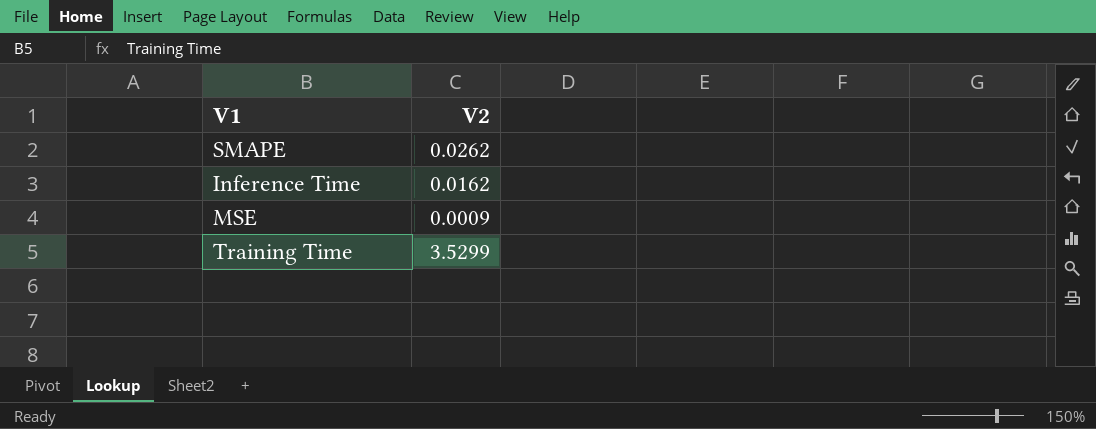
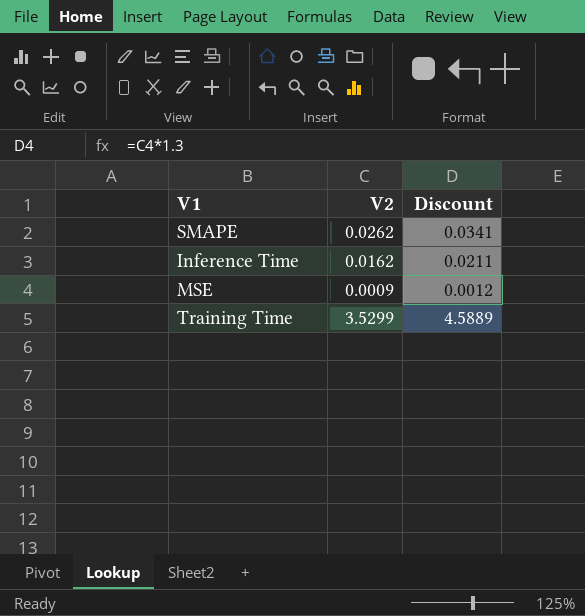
column Discount | formula: none -> [V2] * 1.3

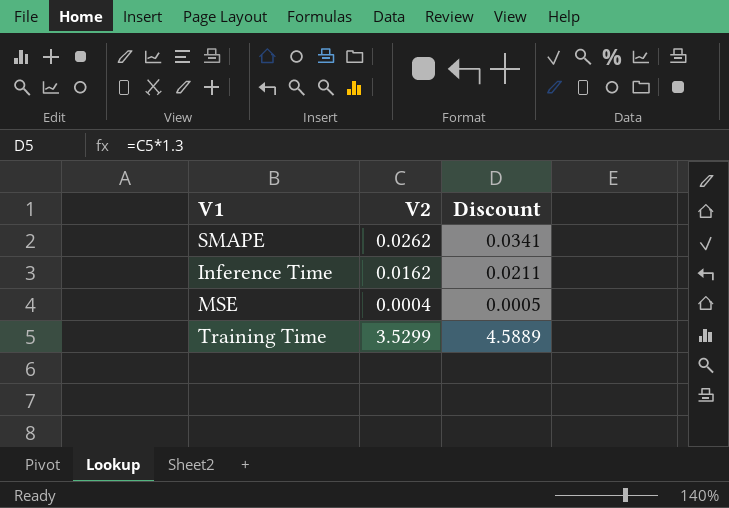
MSE | V2: 0.0009 -> 0.0004
MSE | Discount: 0.0012 -> 0.0005

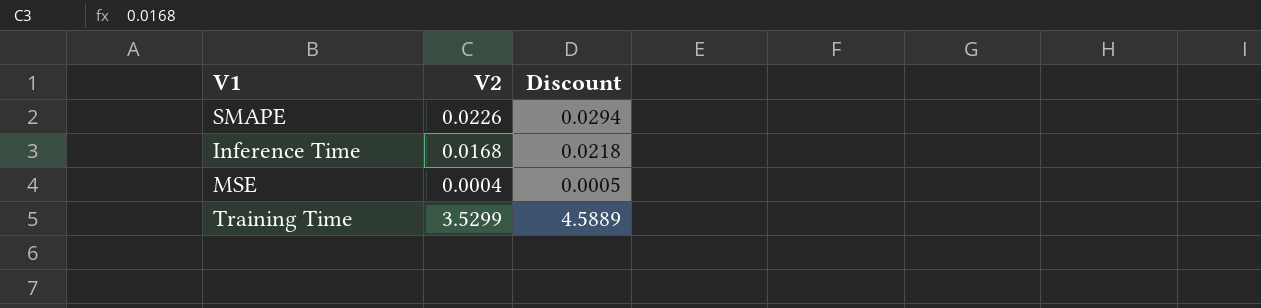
SMAPE | V2: 0.0262 -> 0.0226
SMAPE | Discount: 0.0341 -> 0.0294
Inference Time | V2: 0.0162 -> 0.0168
Inference Time | Discount: 0.0211 -> 0.0218

